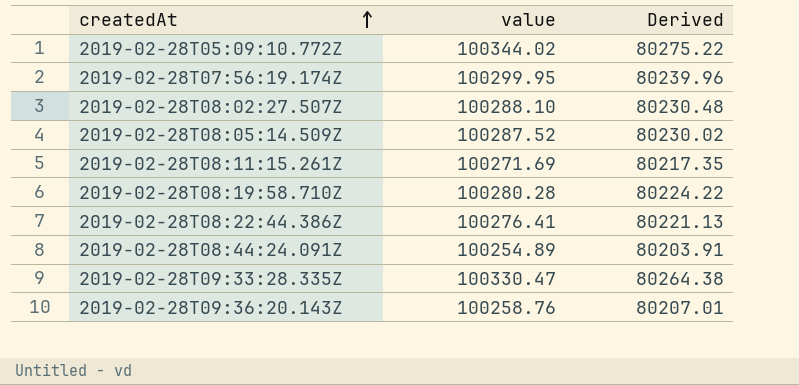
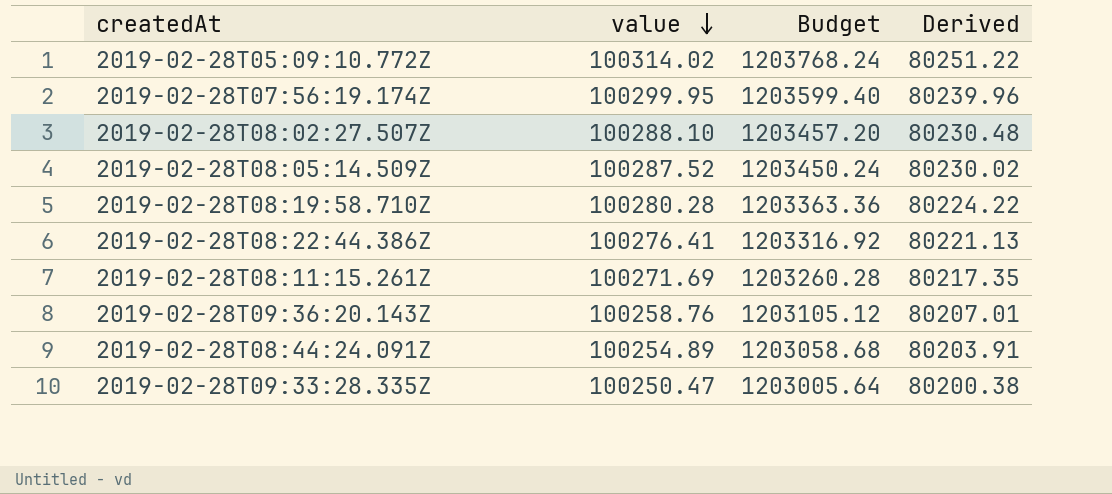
row order: createdAt ascending -> value descending
column Budget | formula: none -> [value] * 12
2019-02-28T05:09:10.772Z | value: 100344.02 -> 100314.02
2019-02-28T05:09:10.772Z | Derived: 80275.22 -> 80251.22
2019-02-28T09:33:28.335Z | value: 100330.47 -> 100250.47
2019-02-28T09:33:28.335Z | Derived: 80264.38 -> 80200.38

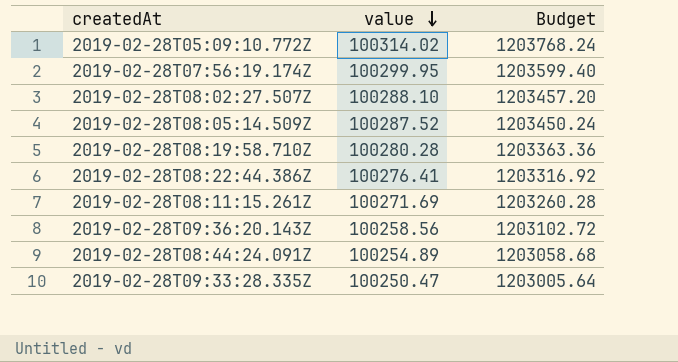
column Derived | formula: [value] * 0.8 -> none
2019-02-28T09:36:20.143Z | value: 100258.76 -> 100258.56
2019-02-28T09:36:20.143Z | Budget: 1203105.12 -> 1203102.72

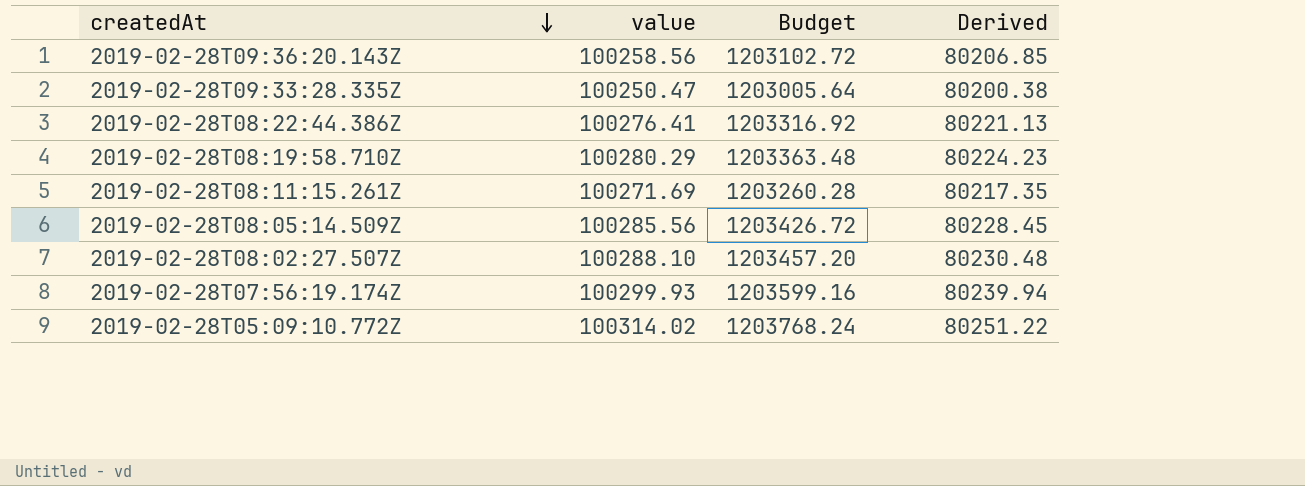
row order: value descending -> createdAt descending
column Derived | formula: none -> [value] * 0.8
row 2019-02-28T08:44:24.091Z: 100254.89 | 1203058.68 -> none
2019-02-28T08:19:58.710Z | value: 100280.28 -> 100280.29
2019-02-28T08:19:58.710Z | Budget: 1203363.36 -> 1203363.48
2019-02-28T08:05:14.509Z | value: 100287.52 -> 100285.56
2019-02-28T08:05:14.509Z | Budget: 1203450.24 -> 1203426.72
2019-02-28T07:56:19.174Z | value: 100299.95 -> 100299.93
2019-02-28T07:56:19.174Z | Budget: 1203599.40 -> 1203599.16

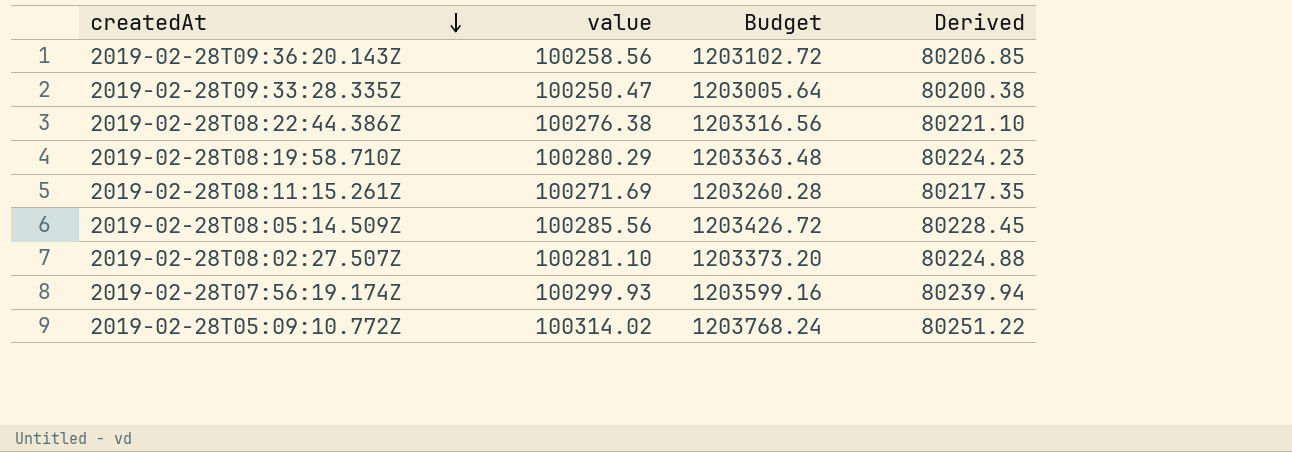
2019-02-28T08:22:44.386Z | value: 100276.41 -> 100276.38
2019-02-28T08:22:44.386Z | Budget: 1203316.92 -> 1203316.56
2019-02-28T08:22:44.386Z | Derived: 80221.13 -> 80221.10
2019-02-28T08:02:27.507Z | value: 100288.10 -> 100281.10
2019-02-28T08:02:27.507Z | Budget: 1203457.20 -> 1203373.20
2019-02-28T08:02:27.507Z | Derived: 80230.48 -> 80224.88

